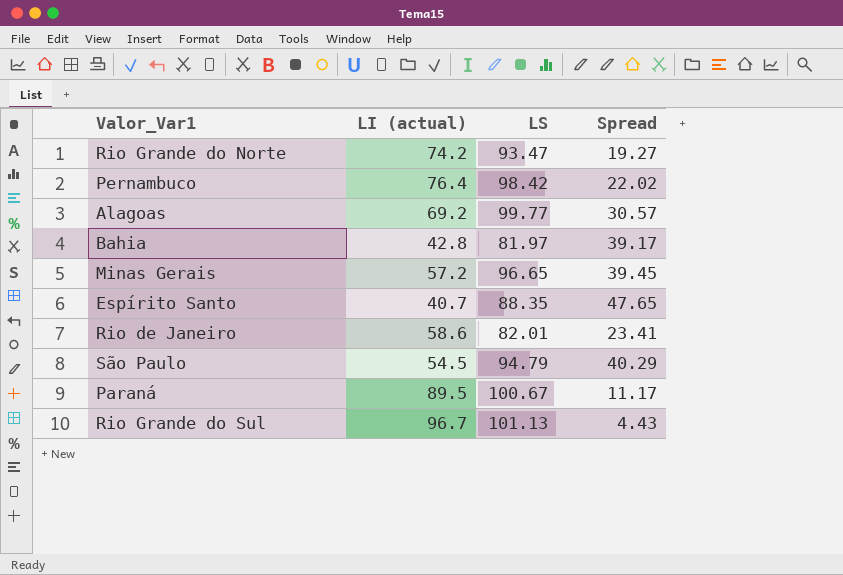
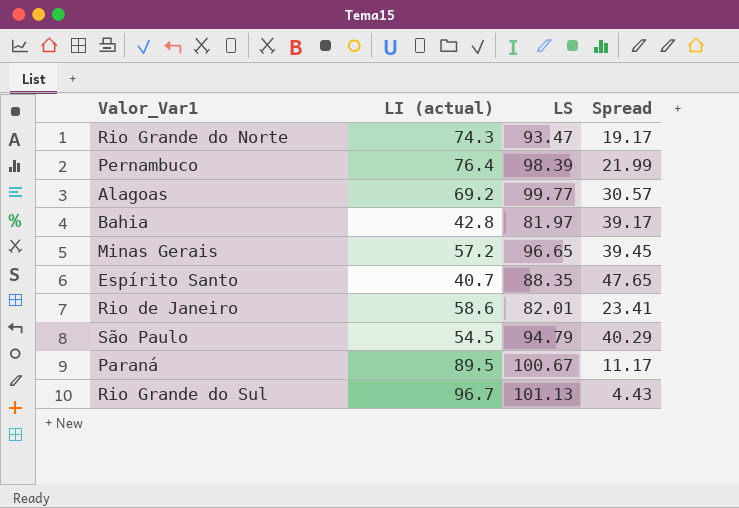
Rio Grande do Norte | LI (actual): 74.2 -> 74.3
Rio Grande do Norte | Spread: 19.27 -> 19.17
Pernambuco | LS: 98.42 -> 98.39
Pernambuco | Spread: 22.02 -> 21.99

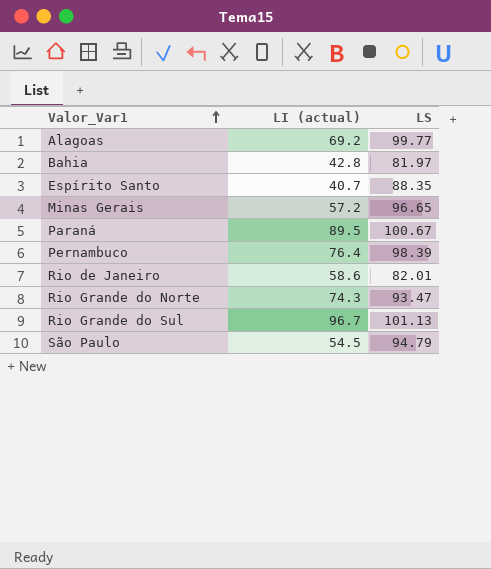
row order: none -> Valor_Var1 ascending
column Spread | formula: [LS] - [LI (actual)] -> none

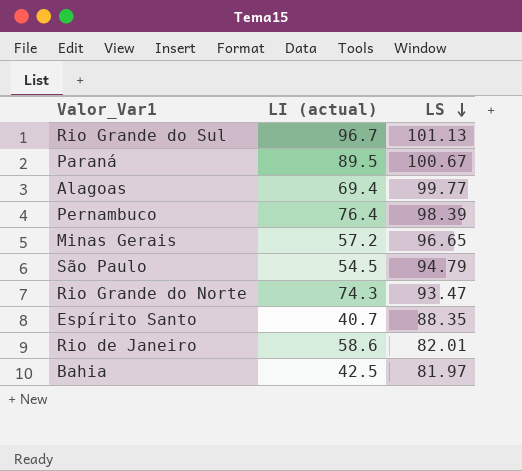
row order: Valor_Var1 ascending -> LS descending
Alagoas | LI (actual): 69.2 -> 69.4
Bahia | LI (actual): 42.8 -> 42.5

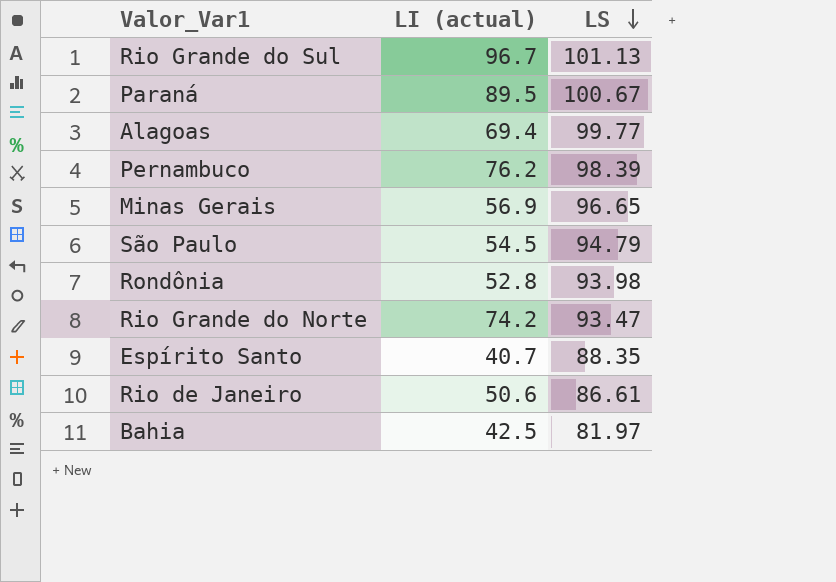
Pernambuco | LI (actual): 76.4 -> 76.2
Minas Gerais | LI (actual): 57.2 -> 56.9
row Rondônia: none -> 52.8 | 93.98
Rio Grande do Norte | LI (actual): 74.3 -> 74.2
Rio de Janeiro | LI (actual): 58.6 -> 50.6
Rio de Janeiro | LS: 82.01 -> 86.61

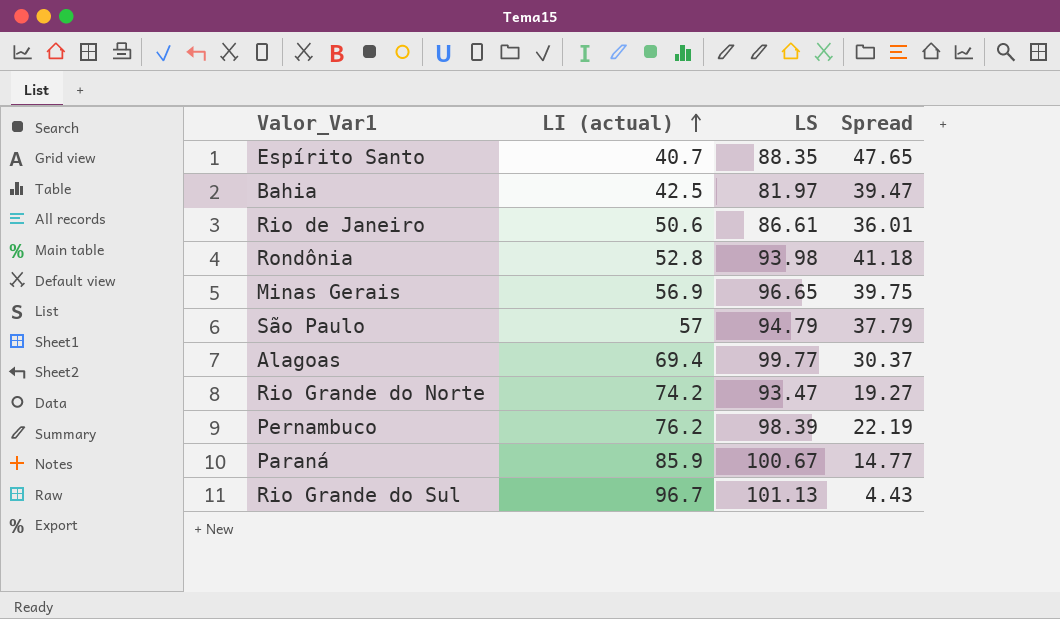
row order: LS descending -> LI (actual) ascending
column Spread | formula: none -> [LS] - [LI (actual)]
São Paulo | LI (actual): 54.5 -> 57
Paraná | LI (actual): 89.5 -> 85.9

